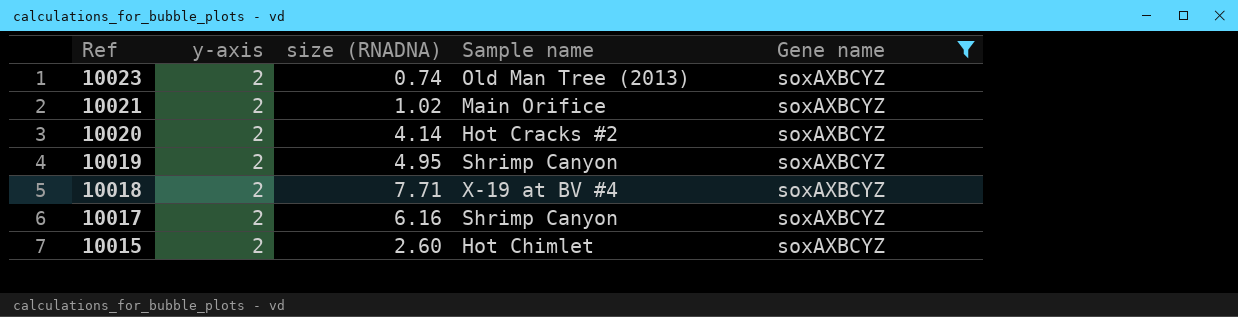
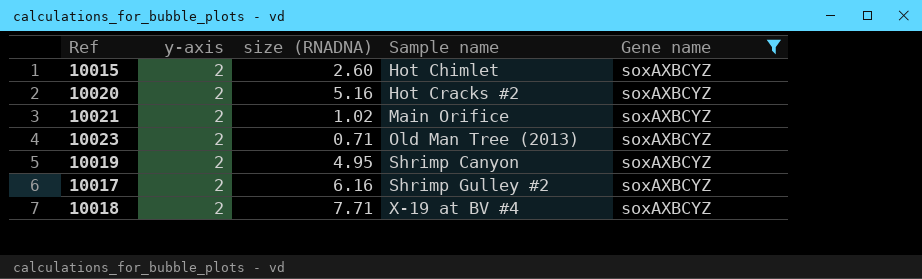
row order: Ref descending -> Sample name ascending
10020 | size (RNADNA): 4.14 -> 5.16
10023 | size (RNADNA): 0.74 -> 0.71
10017 | Sample name: Shrimp Canyon -> Shrimp Gulley #2

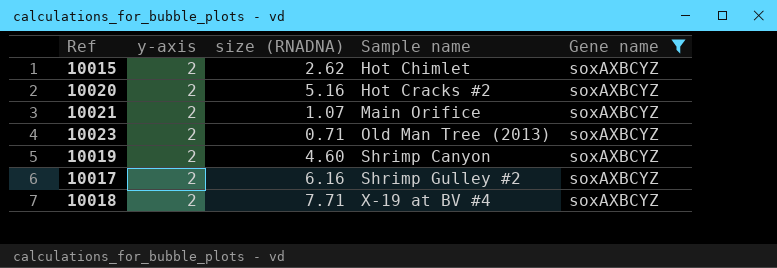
10015 | size (RNADNA): 2.60 -> 2.62
10021 | size (RNADNA): 1.02 -> 1.07
10019 | size (RNADNA): 4.95 -> 4.60

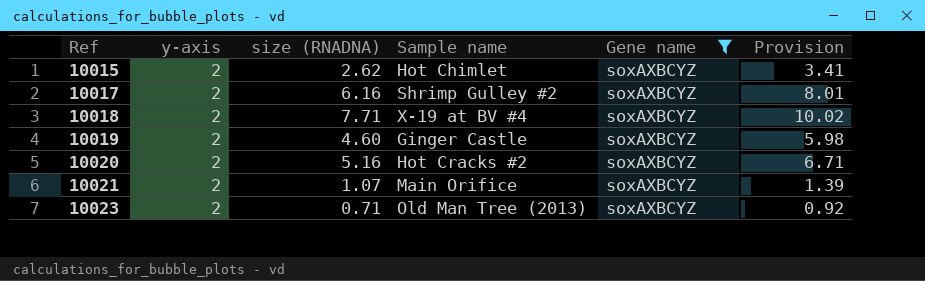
row order: Sample name ascending -> Ref ascending
column Provision | formula: none -> [size (RNADNA)] * 1.3
10019 | Sample name: Shrimp Canyon -> Ginger Castle

